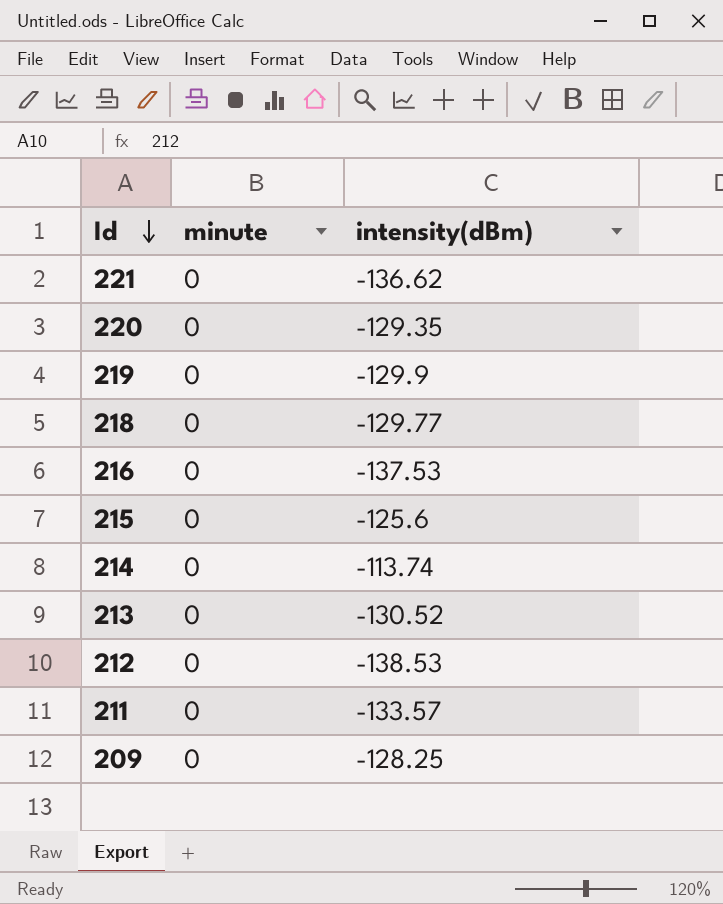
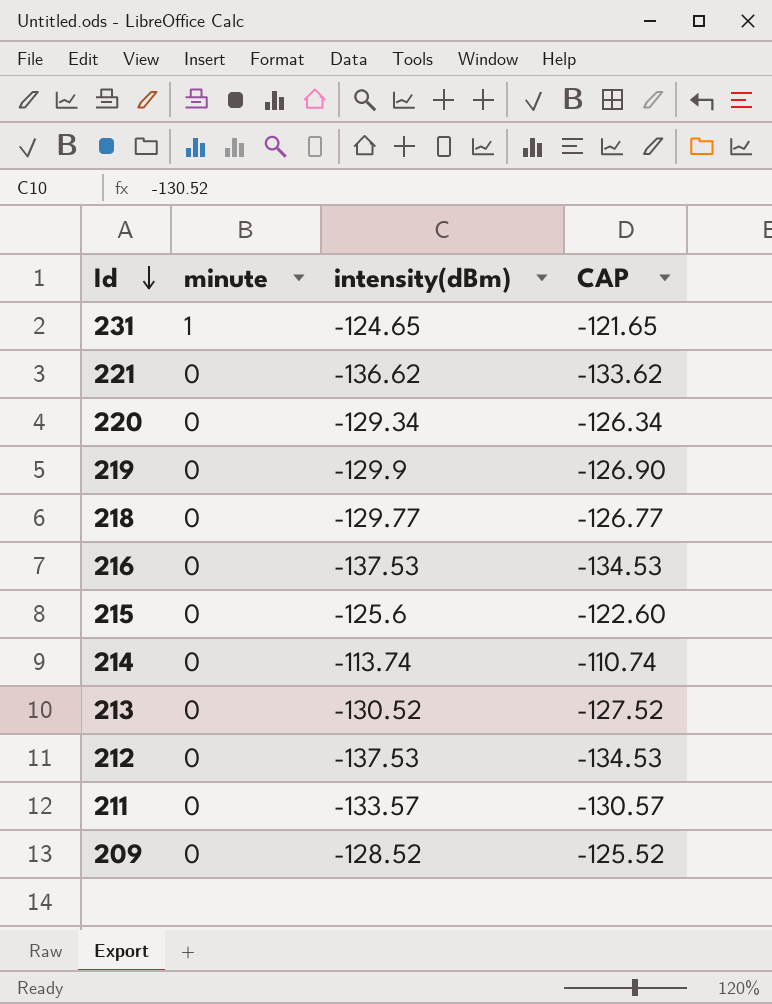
column CAP | formula: none -> [intensity(dBm)] + 3
row 231: none -> 1 | -124.65 | -121.65
220 | intensity(dBm): -129.35 -> -129.34
212 | intensity(dBm): -138.53 -> -137.53
209 | intensity(dBm): -128.25 -> -128.52

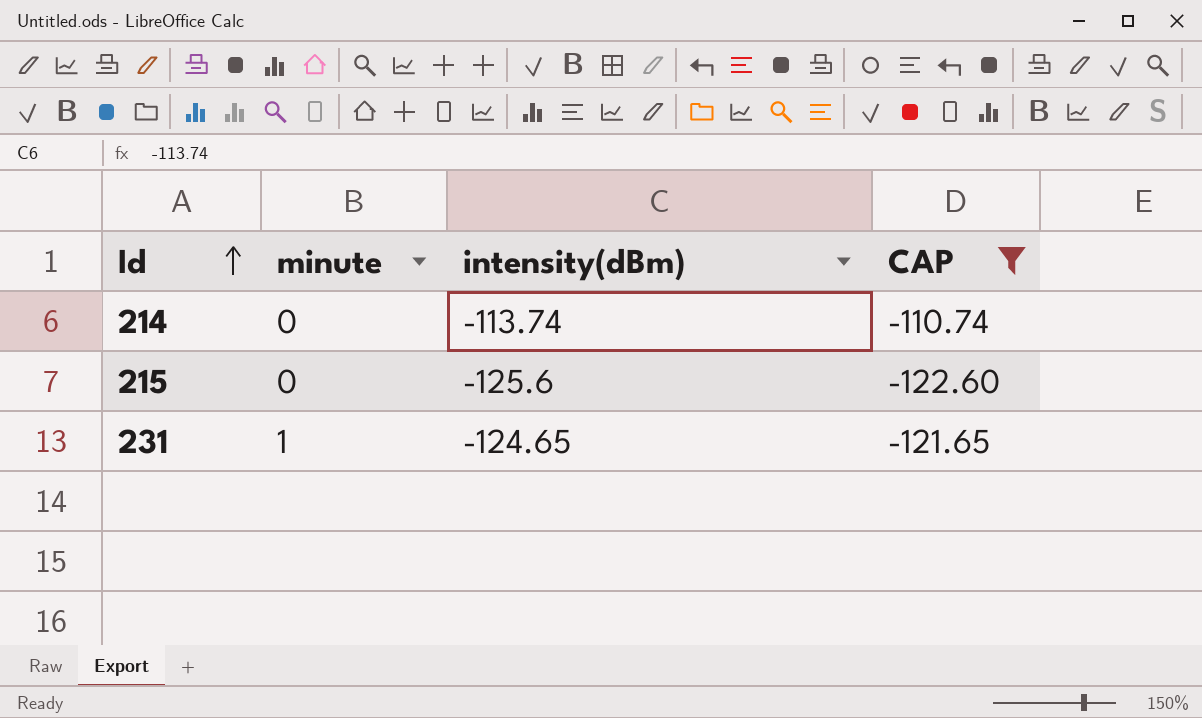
filter: none -> CAP >= -122.60
row order: Id descending -> Id ascending

